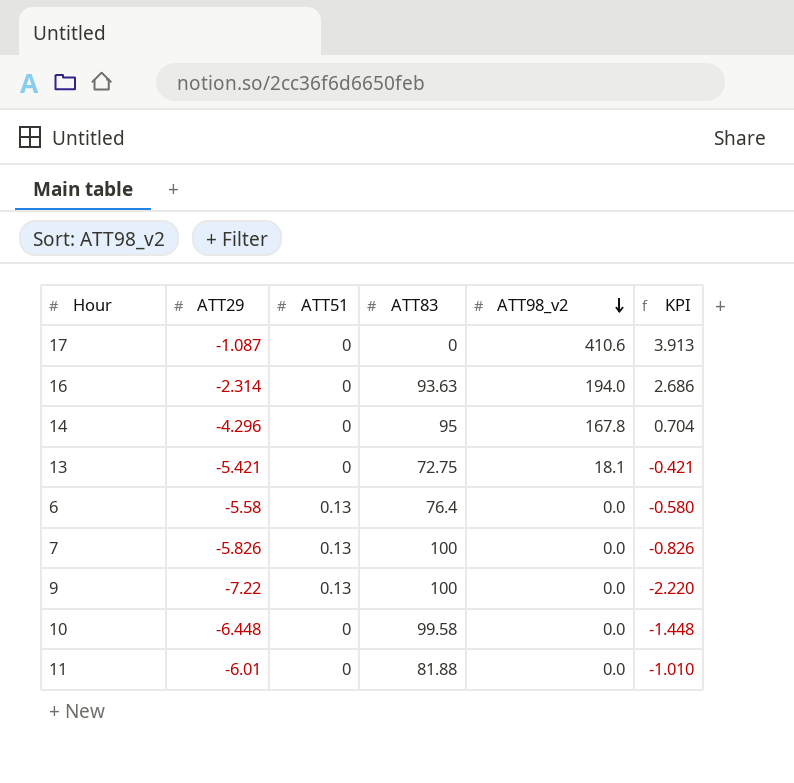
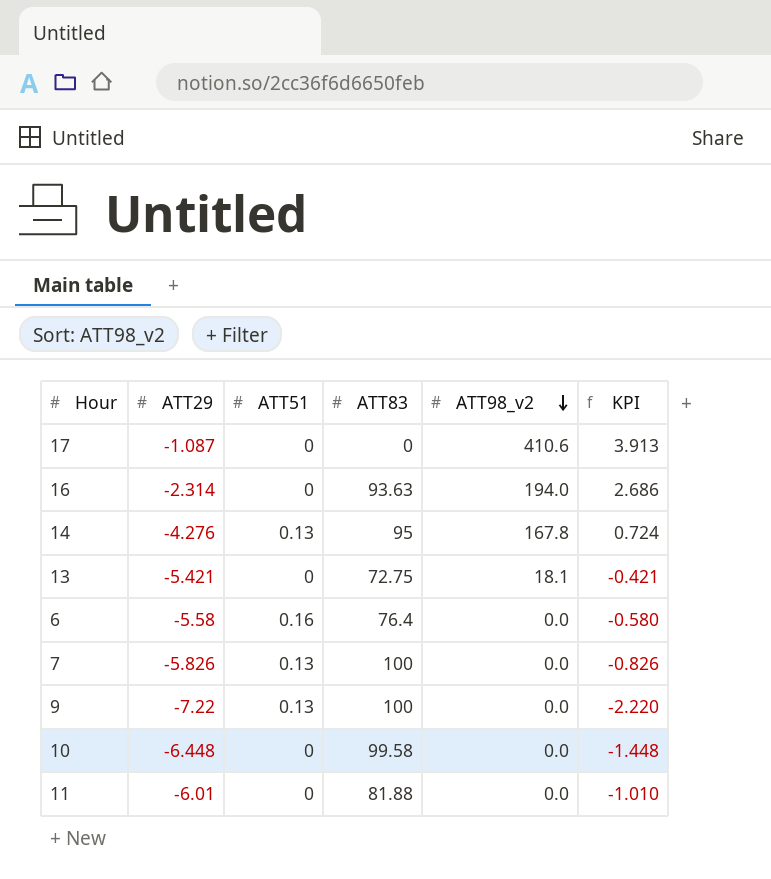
14 | ATT29: -4.296 -> -4.276
14 | ATT51: 0 -> 0.13
14 | KPI: 0.704 -> 0.724
6 | ATT51: 0.13 -> 0.16

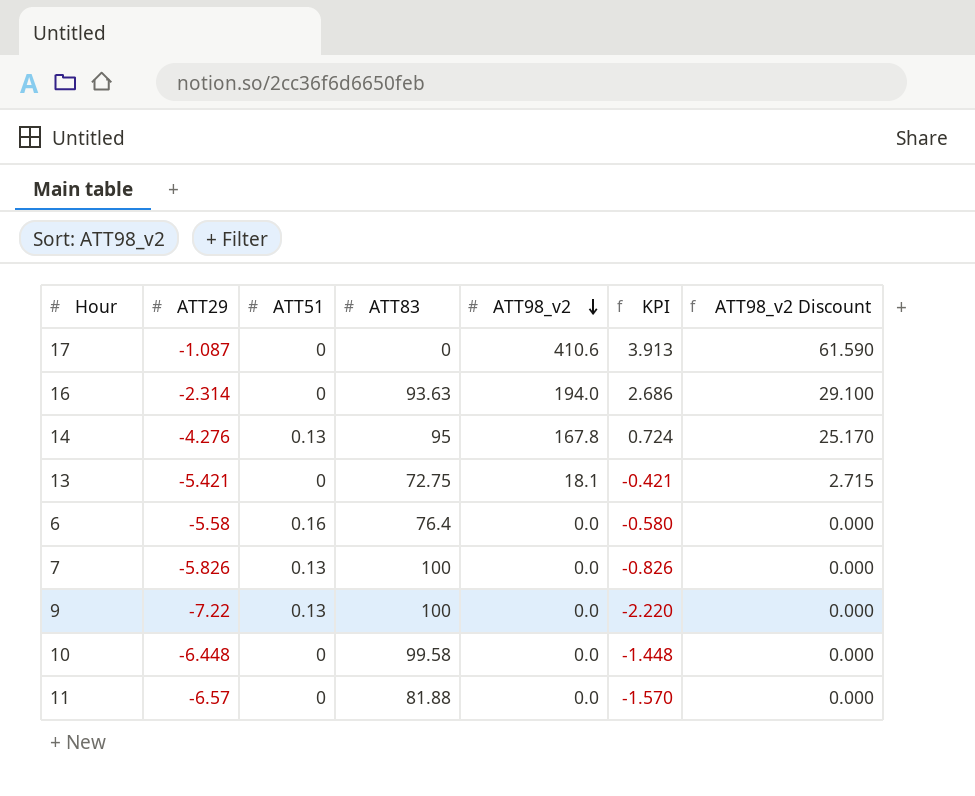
column ATT98_v2 Discount | formula: none -> [ATT98_v2] * 0.15
11 | ATT29: -6.01 -> -6.57
11 | KPI: -1.010 -> -1.570

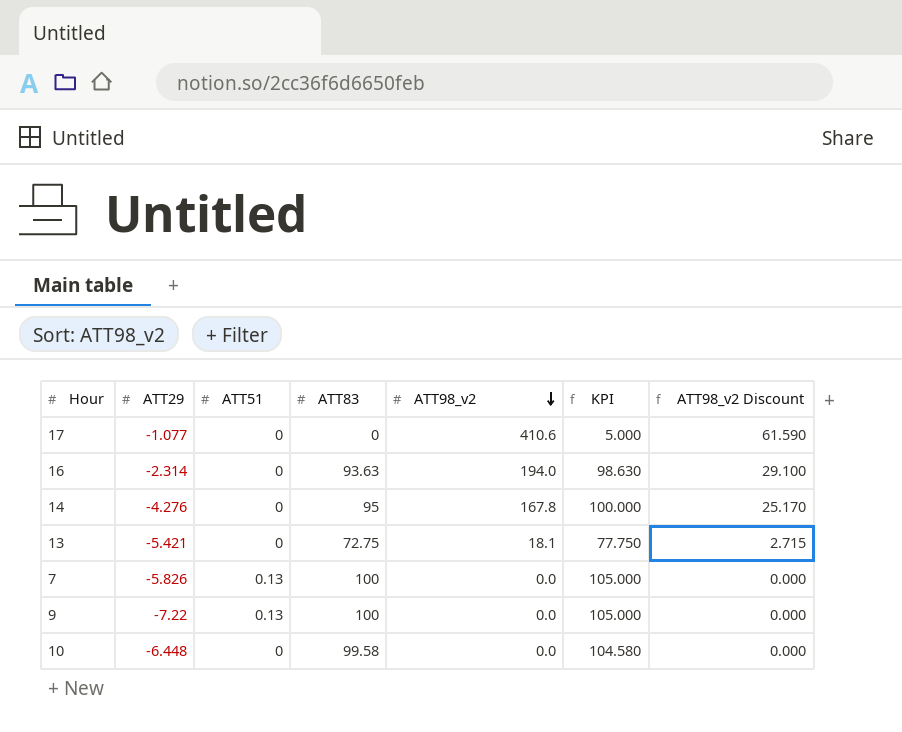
column KPI | formula: [ATT29] + 5 -> [ATT83] + 5
row 6: -5.58 | 0.16 | 76.4 | 0.0 | -0.580 | 0.000 -> none
row 11: -6.57 | 0 | 81.88 | 0.0 | -1.570 | 0.000 -> none
17 | ATT29: -1.087 -> -1.077
14 | ATT51: 0.13 -> 0

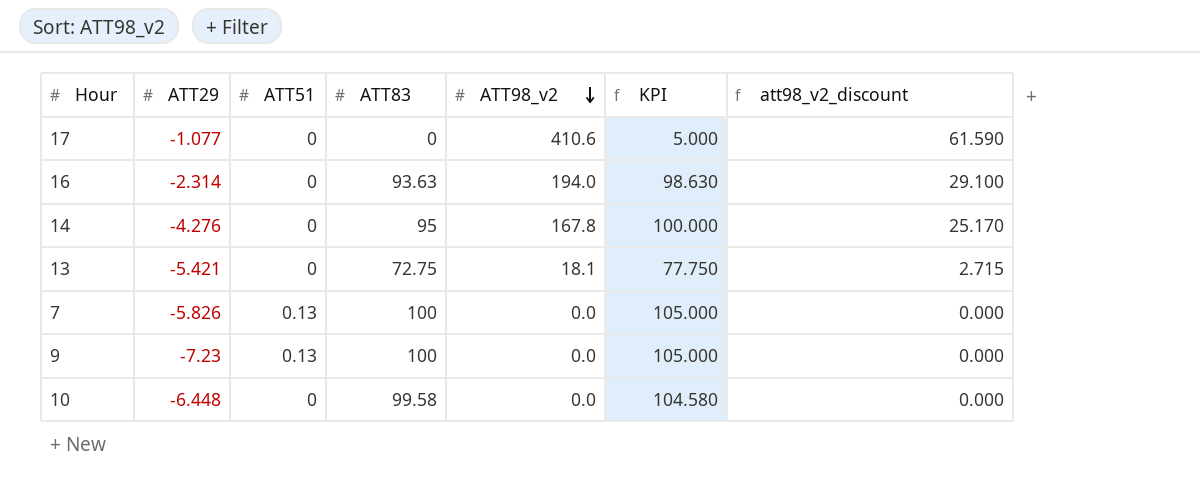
column name: ATT98_v2 Discount -> att98_v2_discount
9 | ATT29: -7.22 -> -7.23

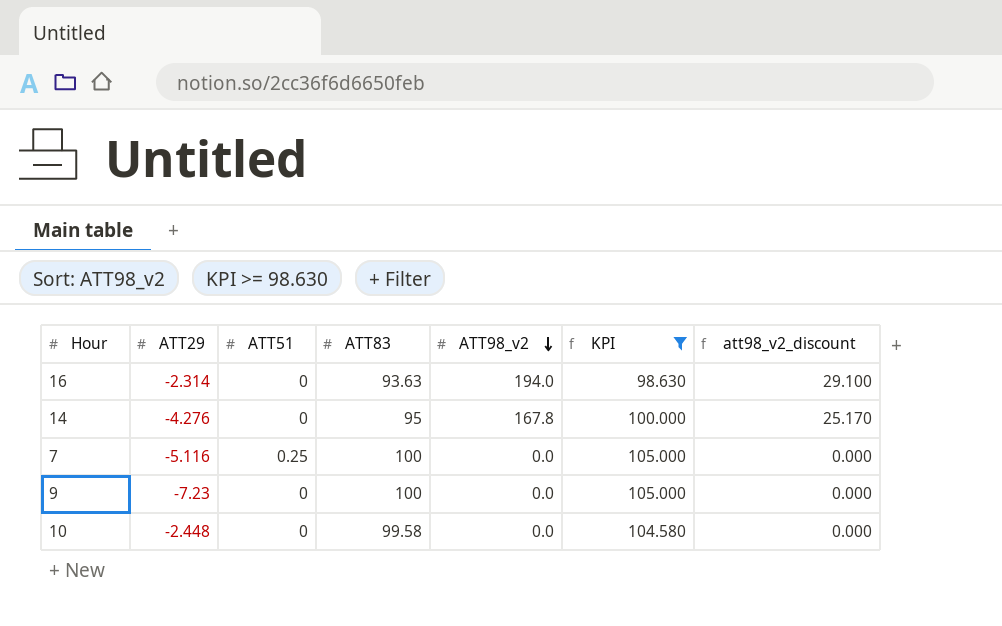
filter: none -> KPI >= 98.630
7 | ATT29: -5.826 -> -5.116
7 | ATT51: 0.13 -> 0.25
9 | ATT51: 0.13 -> 0
10 | ATT29: -6.448 -> -2.448

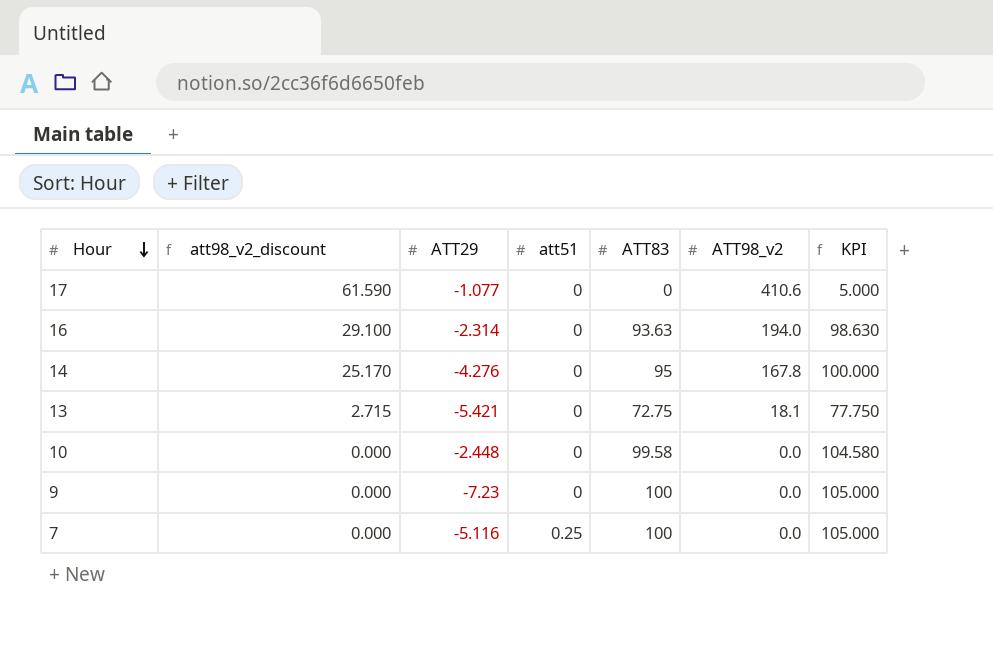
filter: KPI >= 98.630 -> none
row order: ATT98_v2 descending -> Hour descending
column att98_v2_discount | position: 7 -> 2
column name: ATT51 -> att51

